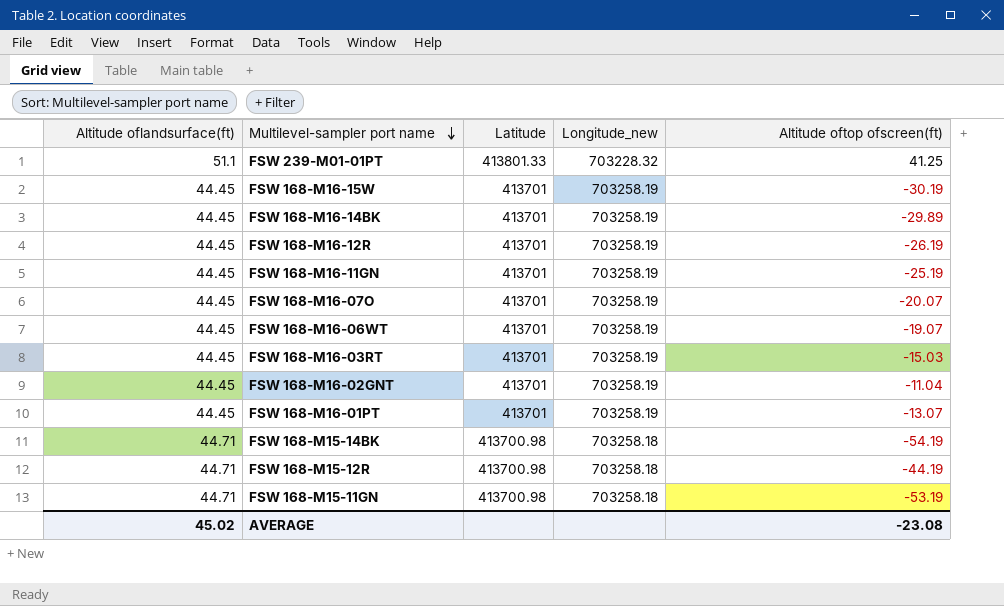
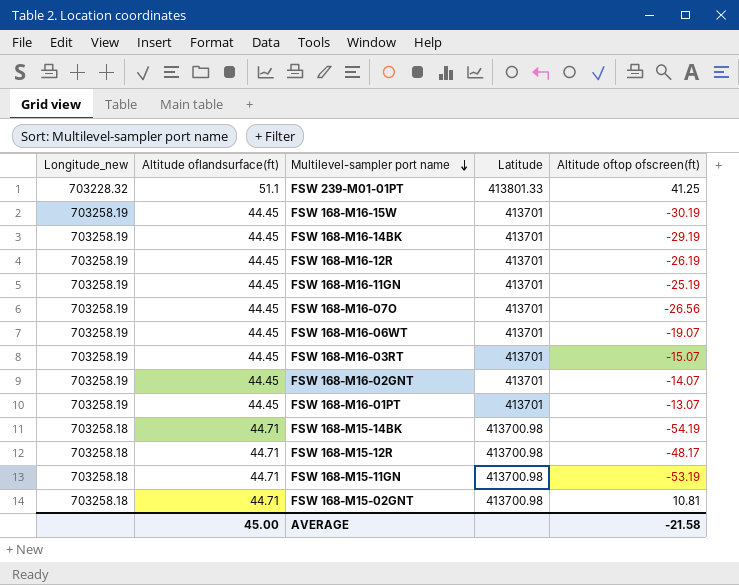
column Longitude_new | position: 4 -> 1
FSW 168-M16-14BK | Altitude oftop ofscreen(ft): -29.89 -> -29.19
FSW 168-M16-07O | Altitude oftop ofscreen(ft): -20.07 -> -26.56
FSW 168-M16-03RT | Altitude oftop ofscreen(ft): -15.03 -> -15.07
FSW 168-M16-02GNT | Altitude oftop ofscreen(ft): -11.04 -> -14.07
FSW 168-M15-12R | Altitude oftop ofscreen(ft): -44.19 -> -48.17
row FSW 168-M15-02GNT: none -> 703258.18 | 44.71 | 413700.98 | 10.81
AVERAGE | Altitude oflandsurface(ft): 45.02 -> 45.00
AVERAGE | Altitude oftop ofscreen(ft): -23.08 -> -21.58

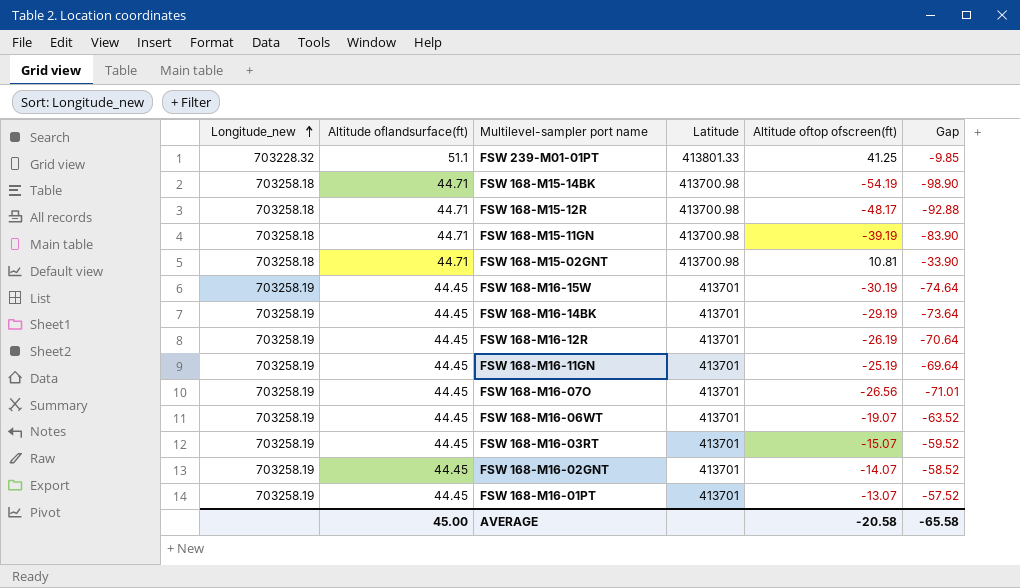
row order: Multilevel-sampler port name descending -> Longitude_new ascending
column Gap | formula: none -> [Altitude oftop ofscreen(ft)] - [Altitude oflandsurface(ft)]
FSW 168-M15-11GN | Altitude oftop ofscreen(ft): -53.19 -> -39.19
AVERAGE | Altitude oftop ofscreen(ft): -21.58 -> -20.58

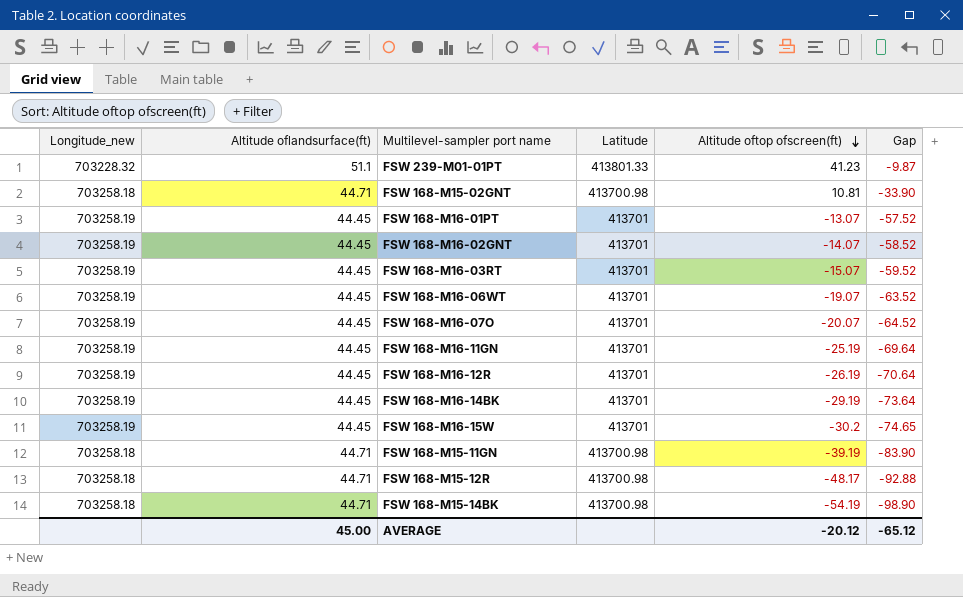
row order: Longitude_new ascending -> Altitude oftop ofscreen(ft) descending
FSW 239-M01-01PT | Altitude oftop ofscreen(ft): 41.25 -> 41.23
FSW 239-M01-01PT | Gap: -9.85 -> -9.87
FSW 168-M16-07O | Altitude oftop ofscreen(ft): -26.56 -> -20.07
FSW 168-M16-07O | Gap: -71.01 -> -64.52
FSW 168-M16-15W | Altitude oftop ofscreen(ft): -30.19 -> -30.2
FSW 168-M16-15W | Gap: -74.64 -> -74.65
AVERAGE | Altitude oftop ofscreen(ft): -20.58 -> -20.12
AVERAGE | Gap: -65.58 -> -65.12

